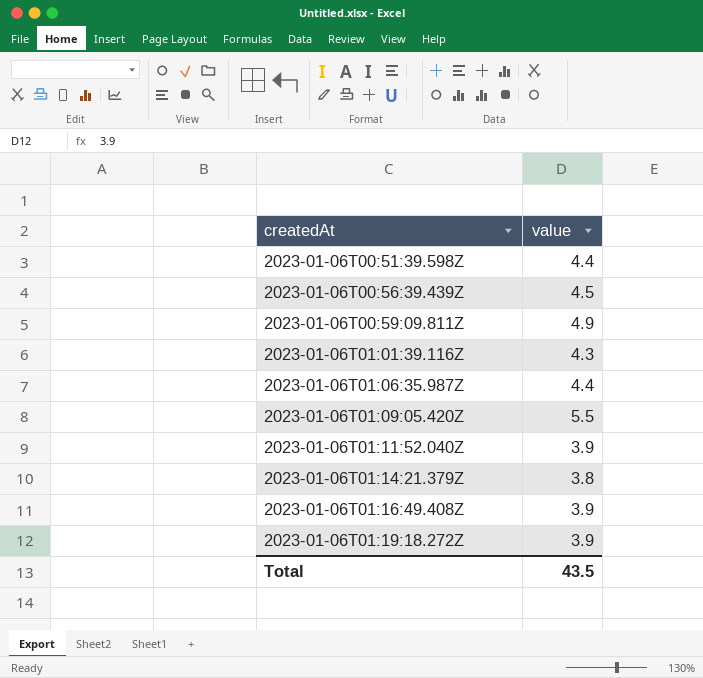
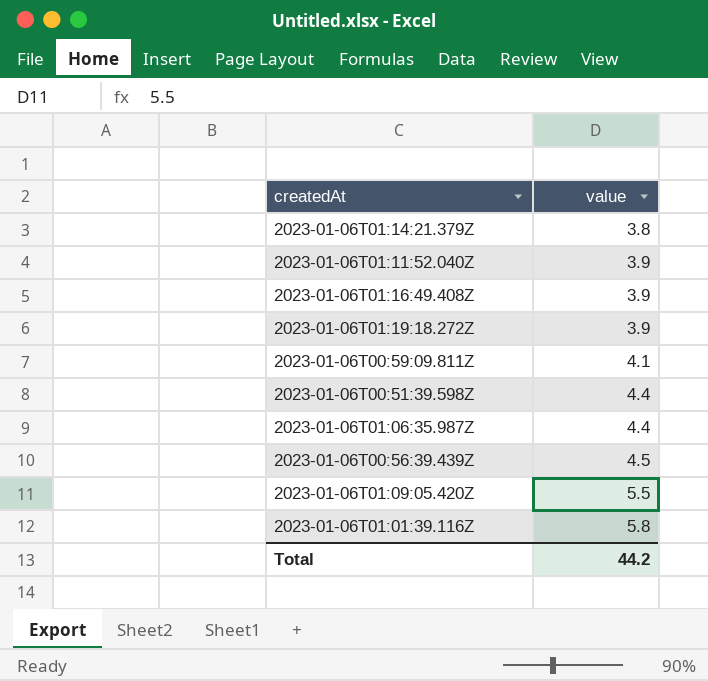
row order: createdAt ascending -> value ascending
2023-01-06T00:59:09.811Z | value: 4.9 -> 4.1
2023-01-06T01:01:39.116Z | value: 4.3 -> 5.8
Total | value: 43.5 -> 44.2

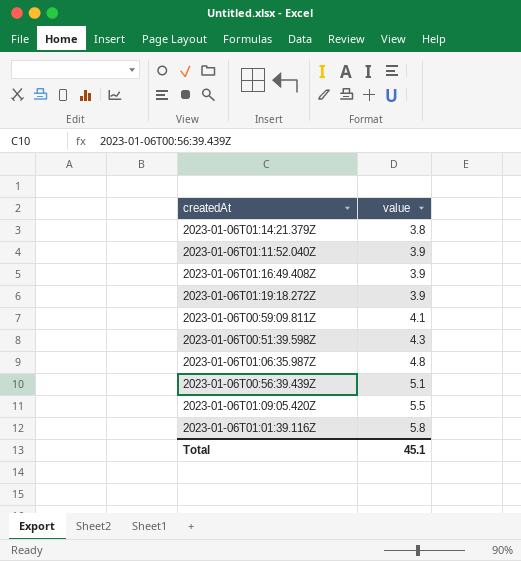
2023-01-06T00:51:39.598Z | value: 4.4 -> 4.3
2023-01-06T01:06:35.987Z | value: 4.4 -> 4.8
2023-01-06T00:56:39.439Z | value: 4.5 -> 5.1
Total | value: 44.2 -> 45.1

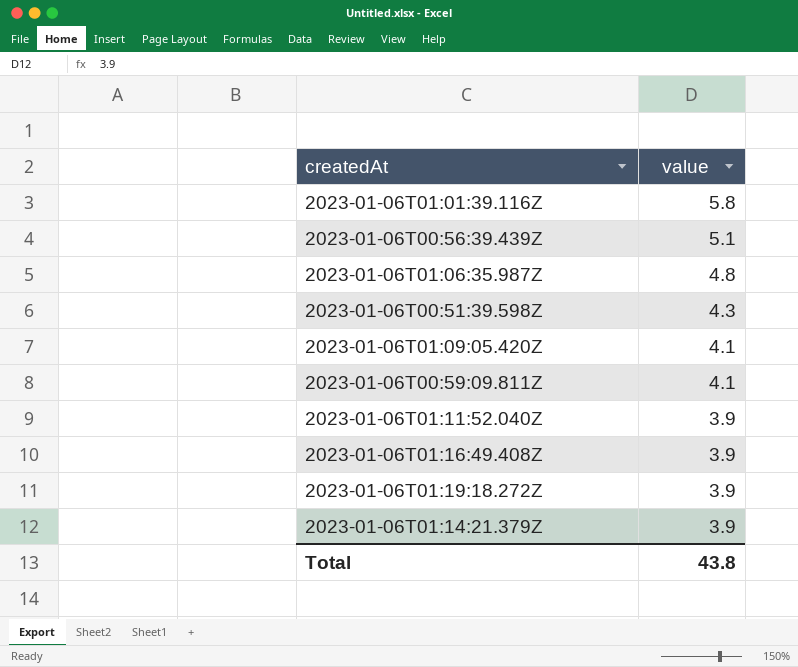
row order: value ascending -> value descending
2023-01-06T01:09:05.420Z | value: 5.5 -> 4.1
2023-01-06T01:14:21.379Z | value: 3.8 -> 3.9
Total | value: 45.1 -> 43.8

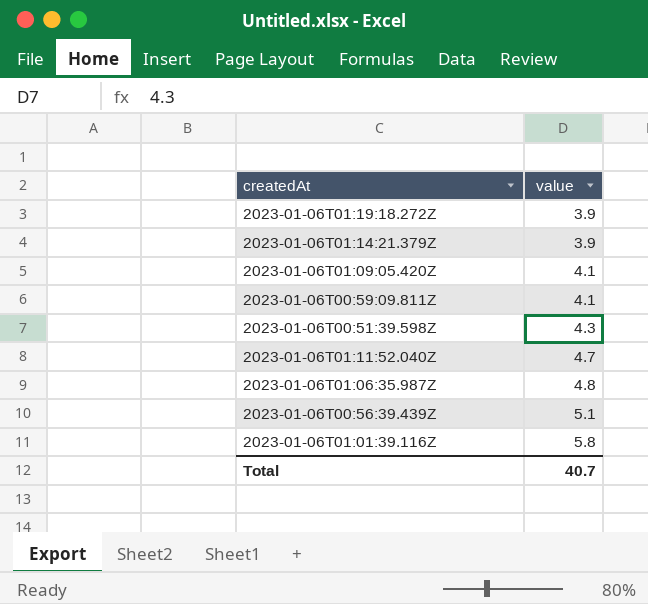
row order: value descending -> value ascending
row 2023-01-06T01:16:49.408Z: 3.9 -> none
2023-01-06T01:11:52.040Z | value: 3.9 -> 4.7
Total | value: 43.8 -> 40.7

